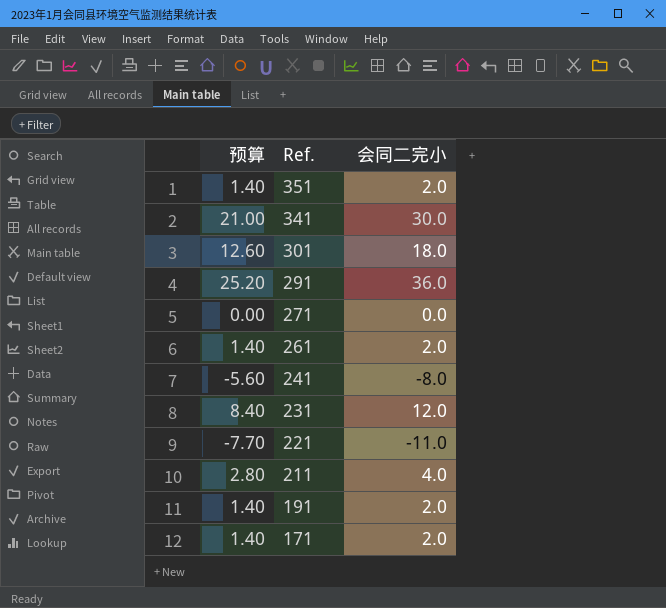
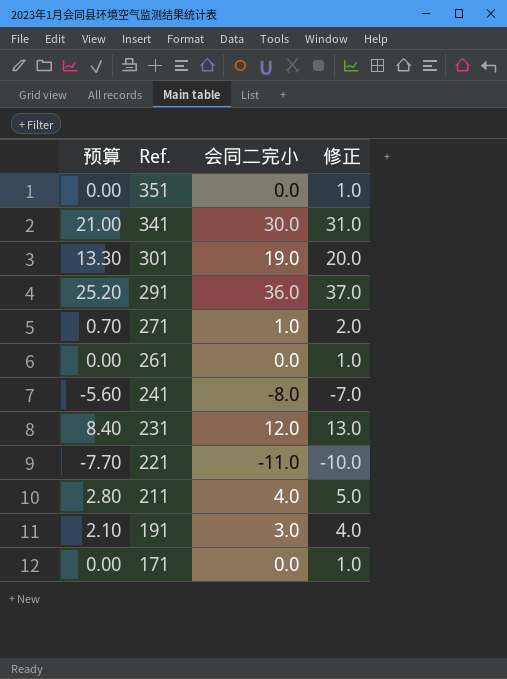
column 修正 | formula: none -> [会同二完小] + 1
351 | 预算: 1.40 -> 0.00
351 | 会同二完小: 2.0 -> 0.0
301 | 预算: 12.60 -> 13.30
301 | 会同二完小: 18.0 -> 19.0
271 | 预算: 0.00 -> 0.70
271 | 会同二完小: 0.0 -> 1.0
261 | 预算: 1.40 -> 0.00
261 | 会同二完小: 2.0 -> 0.0
191 | 预算: 1.40 -> 2.10
191 | 会同二完小: 2.0 -> 3.0
171 | 预算: 1.40 -> 0.00
171 | 会同二完小: 2.0 -> 0.0

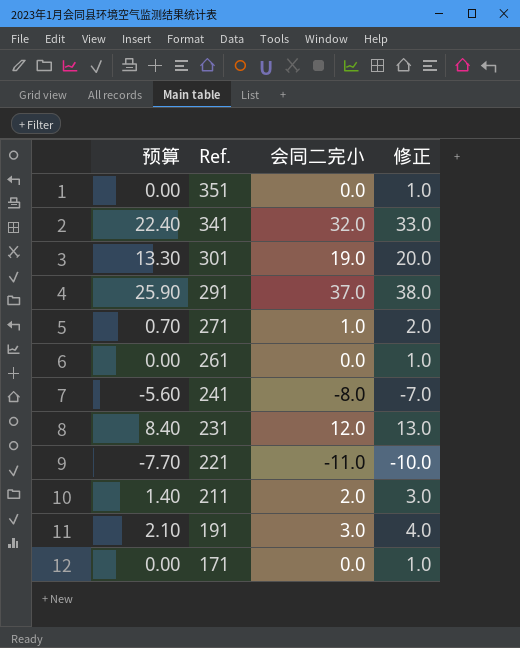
341 | 预算: 21.00 -> 22.40
341 | 会同二完小: 30.0 -> 32.0
341 | 修正: 31.0 -> 33.0
291 | 预算: 25.20 -> 25.90
291 | 会同二完小: 36.0 -> 37.0
291 | 修正: 37.0 -> 38.0
211 | 预算: 2.80 -> 1.40
211 | 会同二完小: 4.0 -> 2.0
211 | 修正: 5.0 -> 3.0

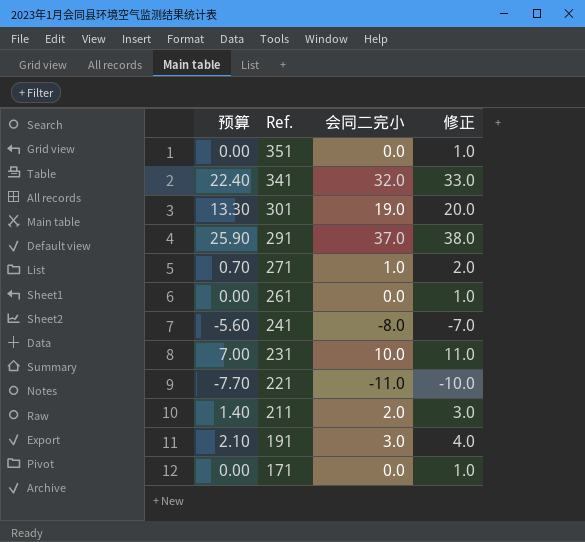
231 | 预算: 8.40 -> 7.00
231 | 会同二完小: 12.0 -> 10.0
231 | 修正: 13.0 -> 11.0

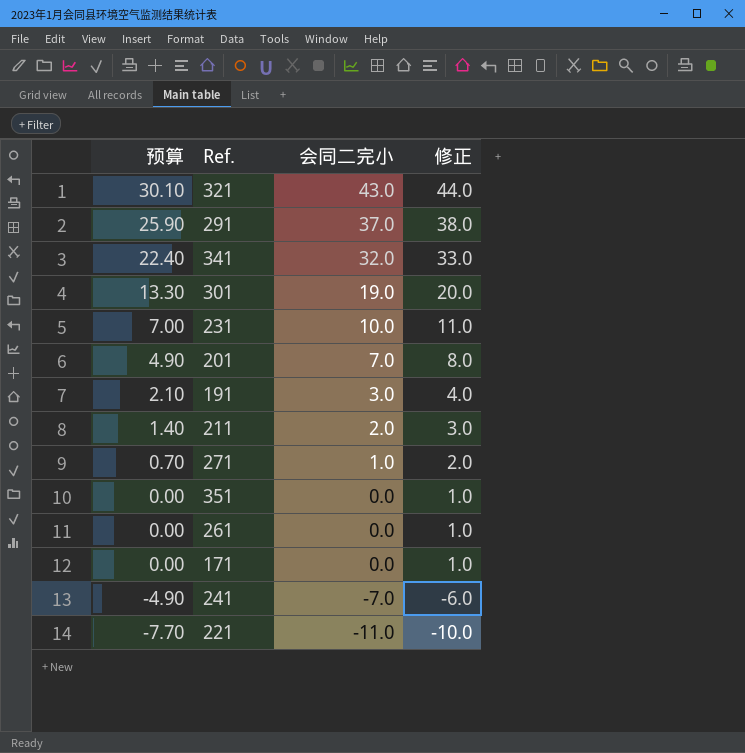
row order: Ref. descending -> 预算 descending
row 321: none -> 30.10 | 43.0 | 44.0
row 201: none -> 4.90 | 7.0 | 8.0
241 | 预算: -5.60 -> -4.90
241 | 会同二完小: -8.0 -> -7.0
241 | 修正: -7.0 -> -6.0

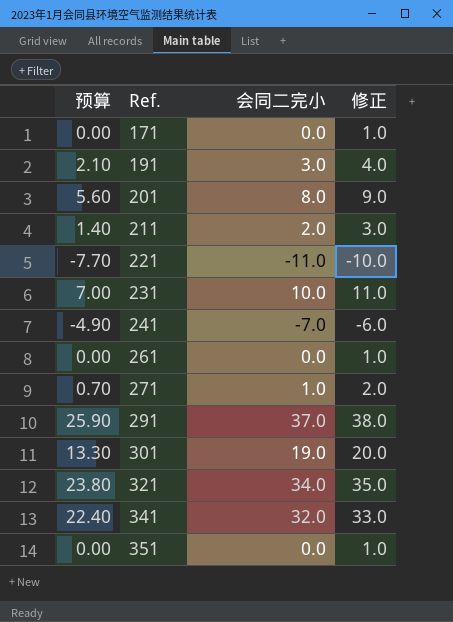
row order: 预算 descending -> Ref. ascending
201 | 预算: 4.90 -> 5.60
201 | 会同二完小: 7.0 -> 8.0
201 | 修正: 8.0 -> 9.0
321 | 预算: 30.10 -> 23.80
321 | 会同二完小: 43.0 -> 34.0
321 | 修正: 44.0 -> 35.0

